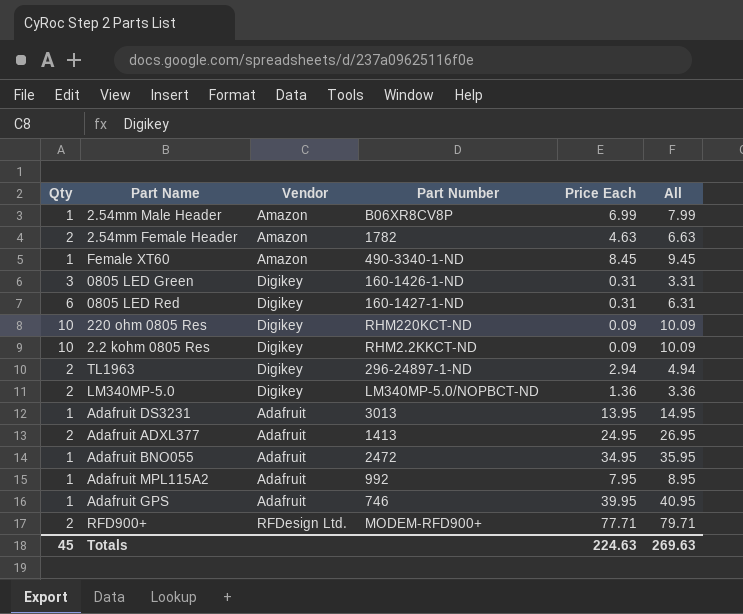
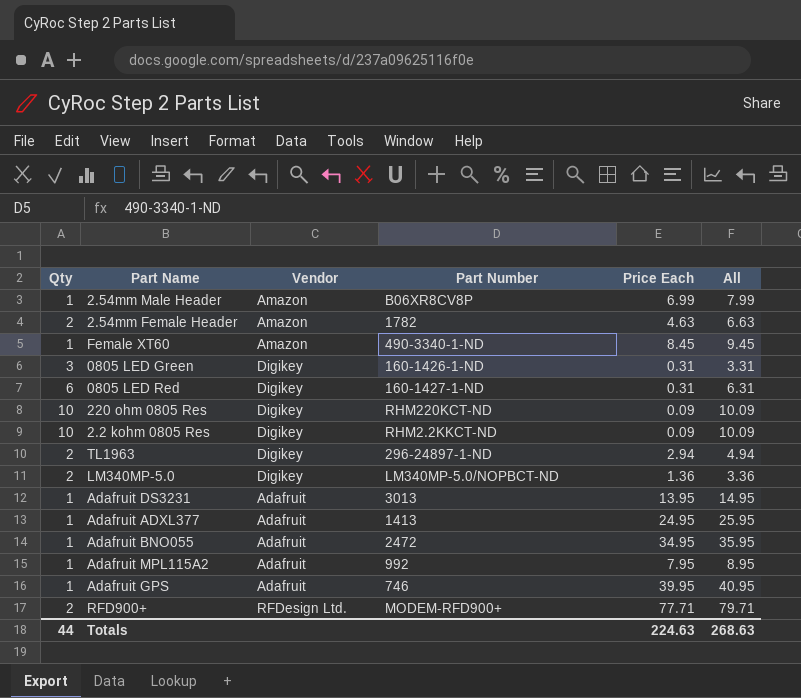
Adafruit ADXL377 | Qty: 2 -> 1
Adafruit ADXL377 | All: 26.95 -> 25.95
Totals | Qty: 45 -> 44
Totals | All: 269.63 -> 268.63

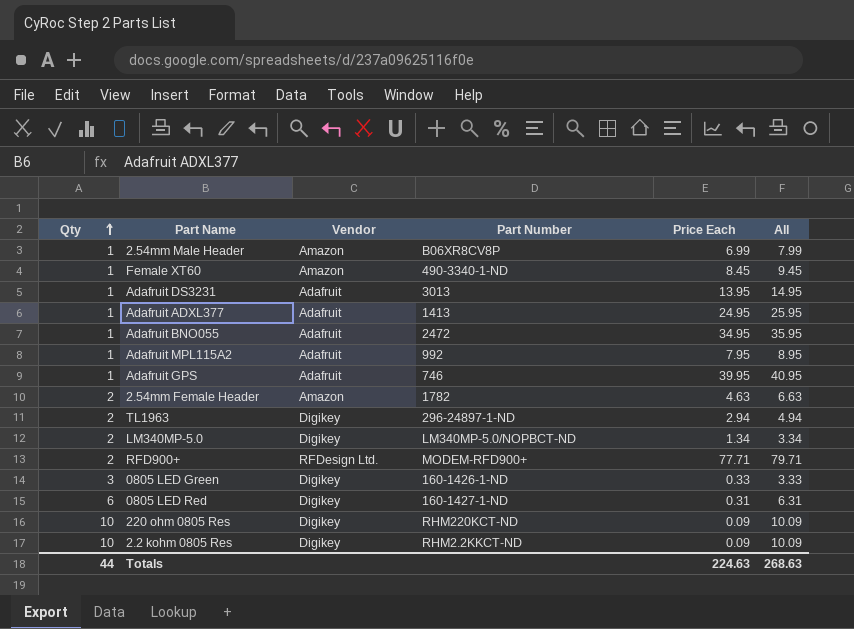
row order: none -> Qty ascending
LM340MP-5.0 | Price Each: 1.36 -> 1.34
LM340MP-5.0 | All: 3.36 -> 3.34
0805 LED Green | Price Each: 0.31 -> 0.33
0805 LED Green | All: 3.31 -> 3.33

